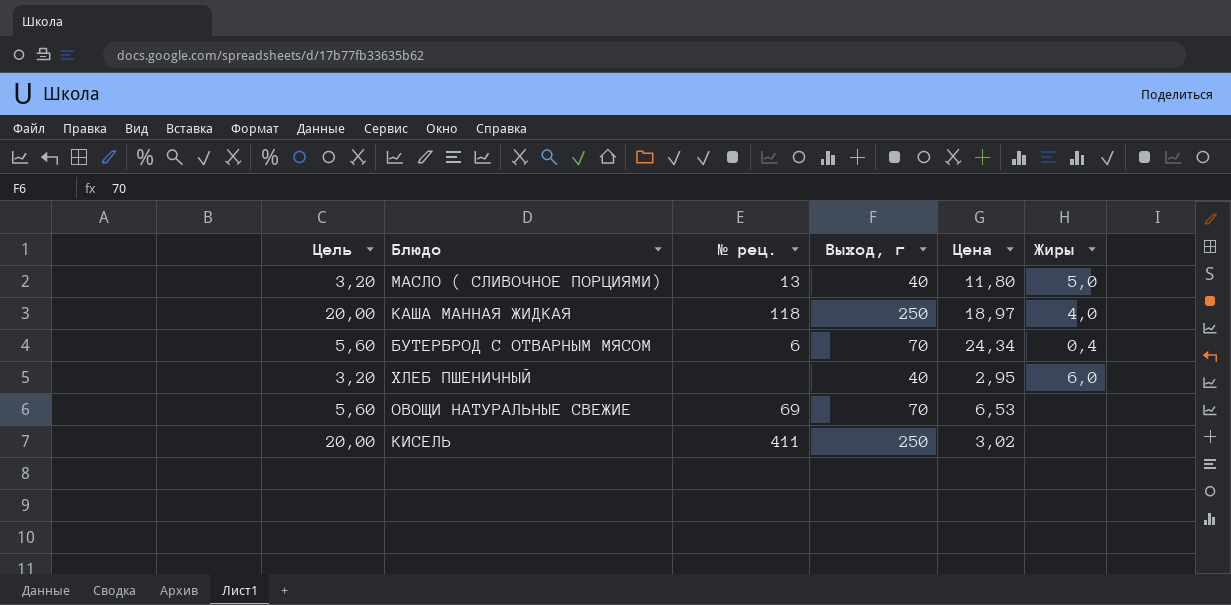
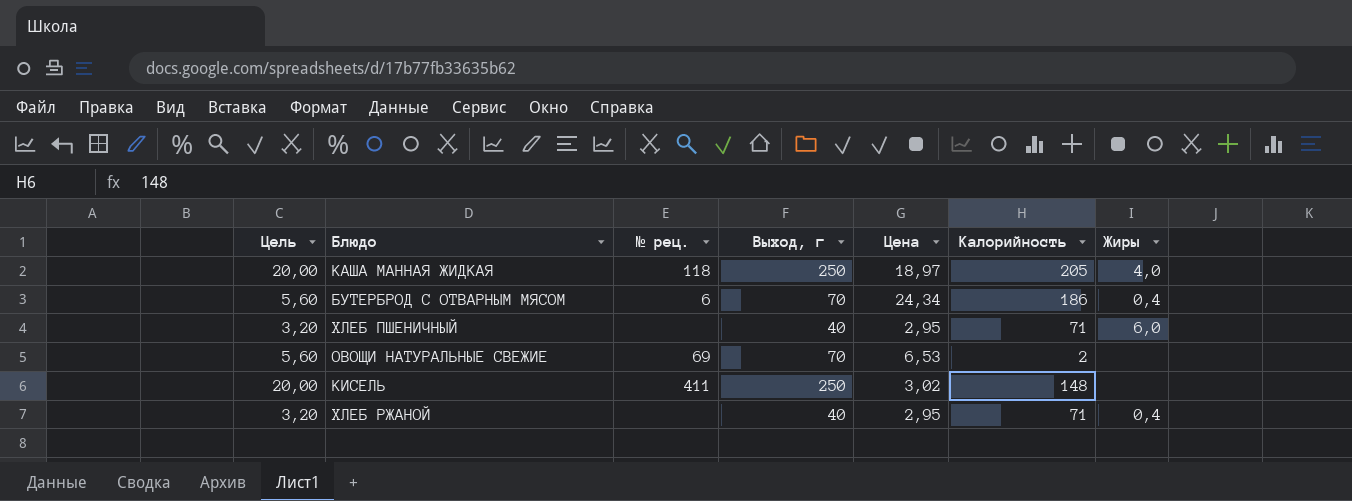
column Калорийность | position: none -> 6
row МАСЛО ( СЛИВОЧНОЕ ПОРЦИЯМИ): 3,20 | 13 | 40 | 11,80 | 5,0 -> none
row ХЛЕБ РЖАНОЙ: none -> 3,20 | none | 40 | 2,95 | 71 | 0,4

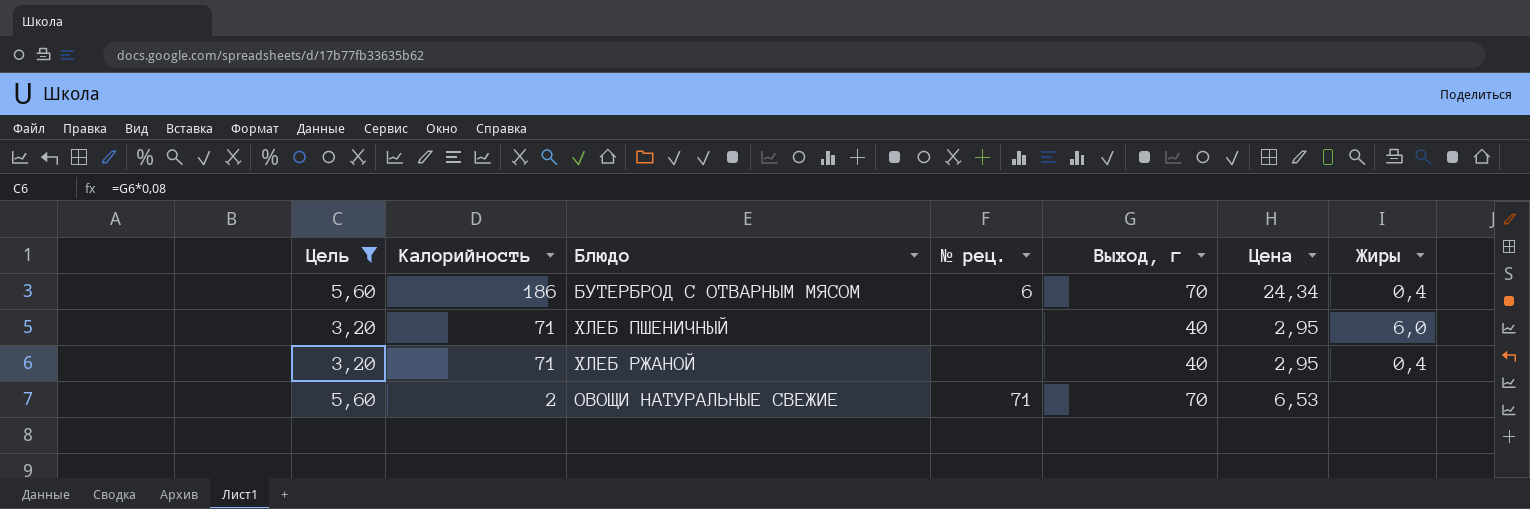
filter: none -> Цель != 20,00
row order: none -> Калорийность descending
column Калорийность | position: 6 -> 2
ОВОЩИ НАТУРАЛЬНЫЕ СВЕЖИЕ | № рец.: 69 -> 71

